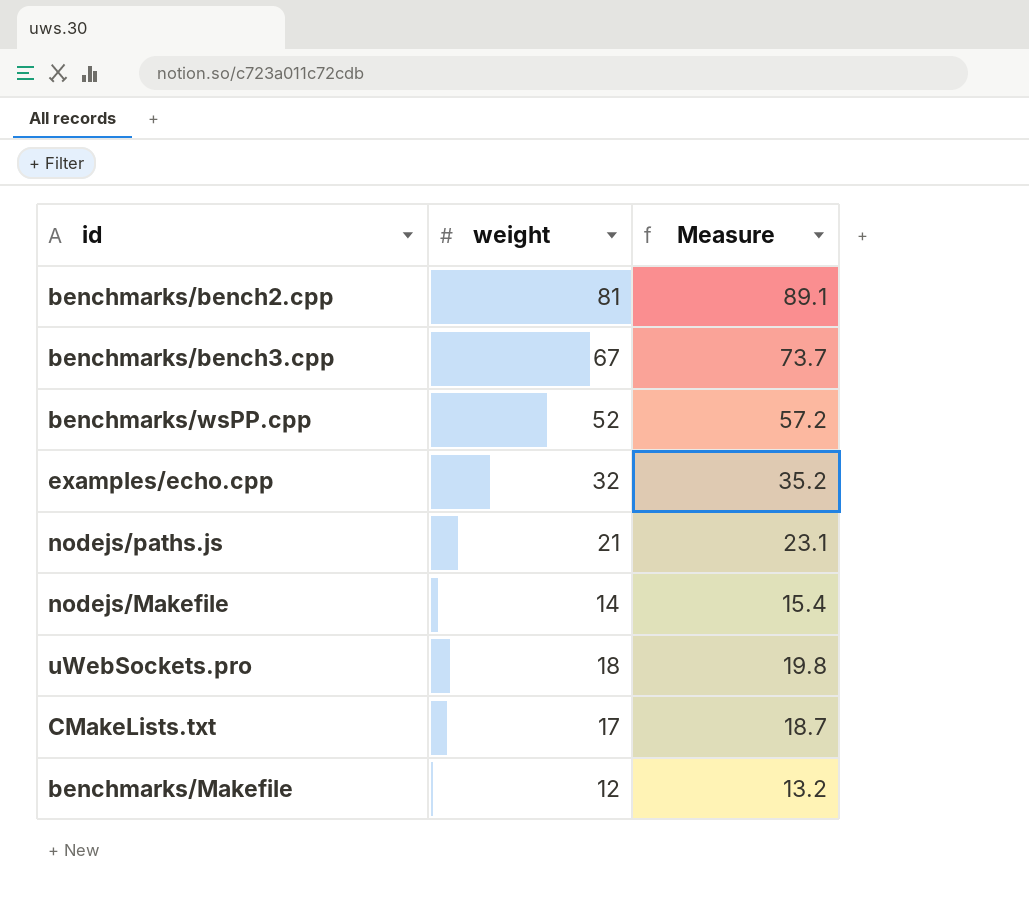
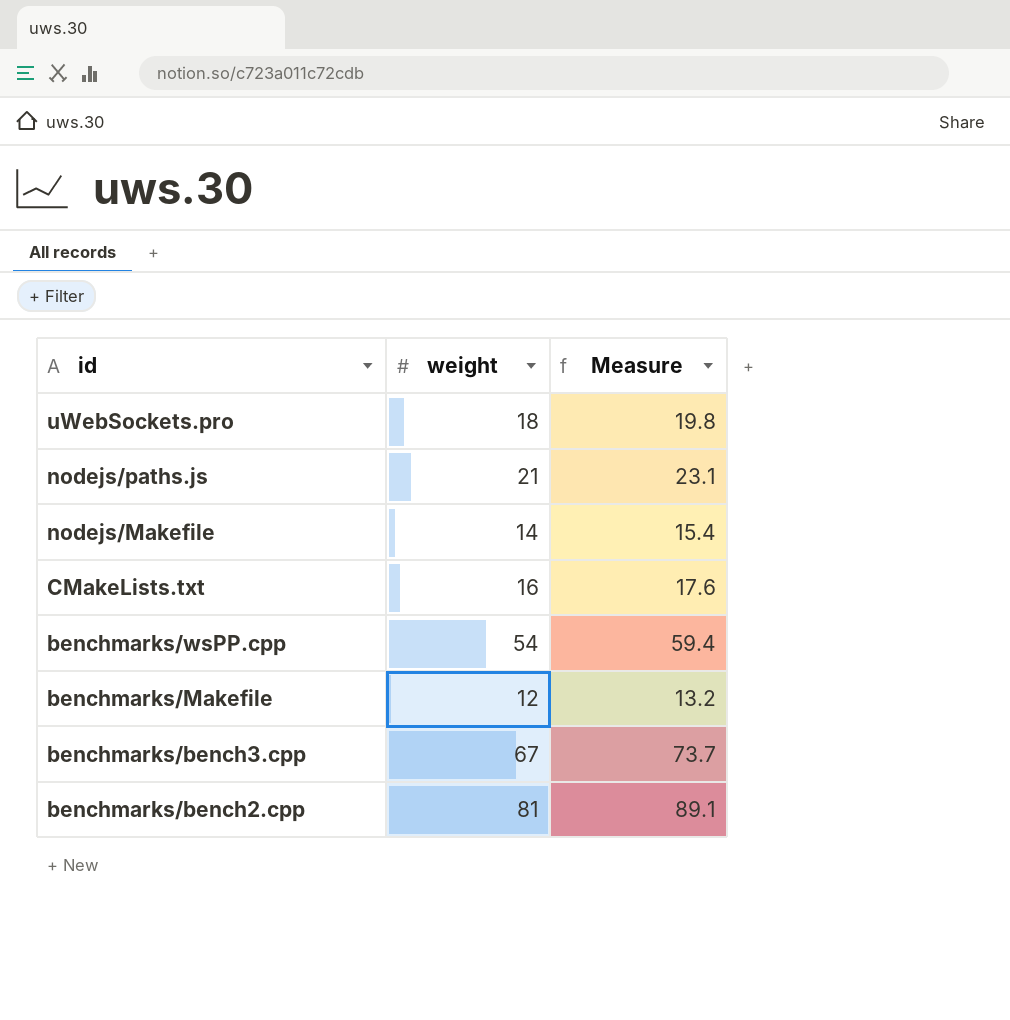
row order: none -> id descending
row examples/echo.cpp: 32 | 35.2 -> none
CMakeLists.txt | weight: 17 -> 16
CMakeLists.txt | Measure: 18.7 -> 17.6
benchmarks/wsPP.cpp | weight: 52 -> 54
benchmarks/wsPP.cpp | Measure: 57.2 -> 59.4

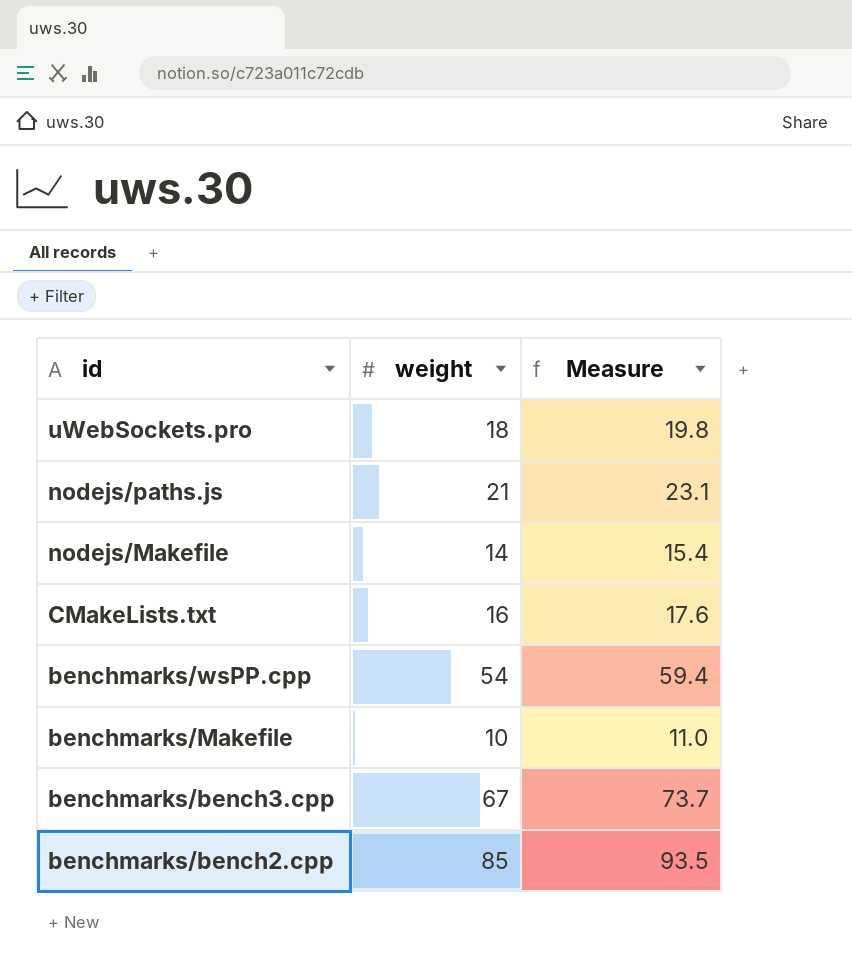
benchmarks/Makefile | weight: 12 -> 10
benchmarks/Makefile | Measure: 13.2 -> 11.0
benchmarks/bench2.cpp | weight: 81 -> 85
benchmarks/bench2.cpp | Measure: 89.1 -> 93.5

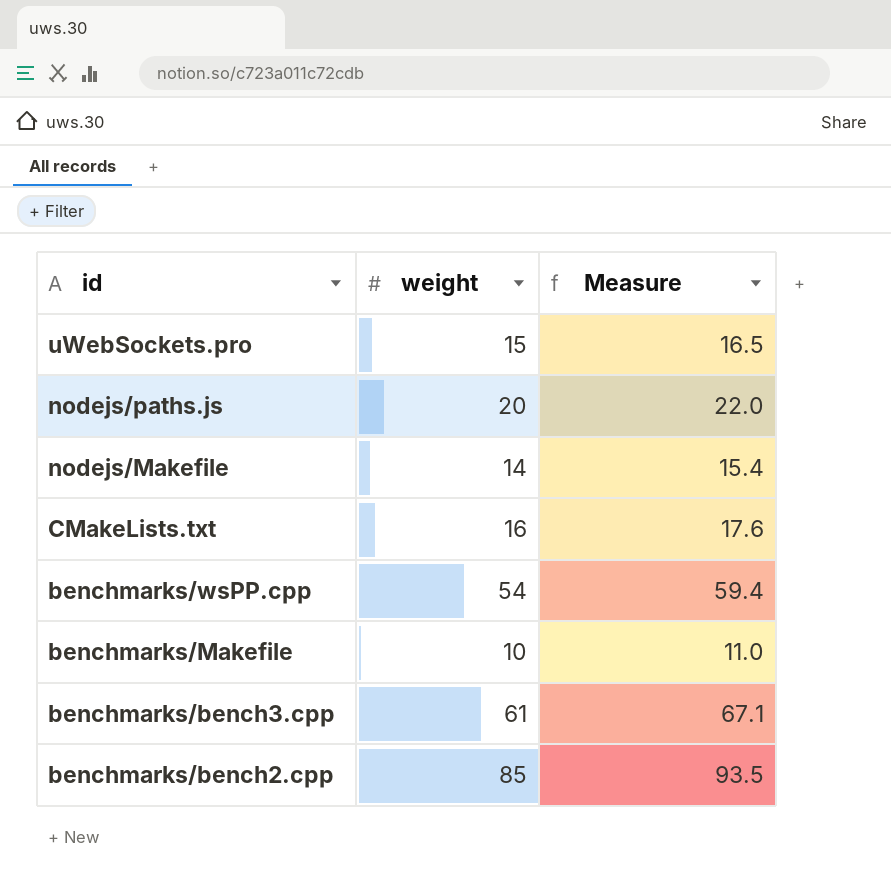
uWebSockets.pro | weight: 18 -> 15
uWebSockets.pro | Measure: 19.8 -> 16.5
nodejs/paths.js | weight: 21 -> 20
nodejs/paths.js | Measure: 23.1 -> 22.0
benchmarks/bench3.cpp | weight: 67 -> 61
benchmarks/bench3.cpp | Measure: 73.7 -> 67.1

